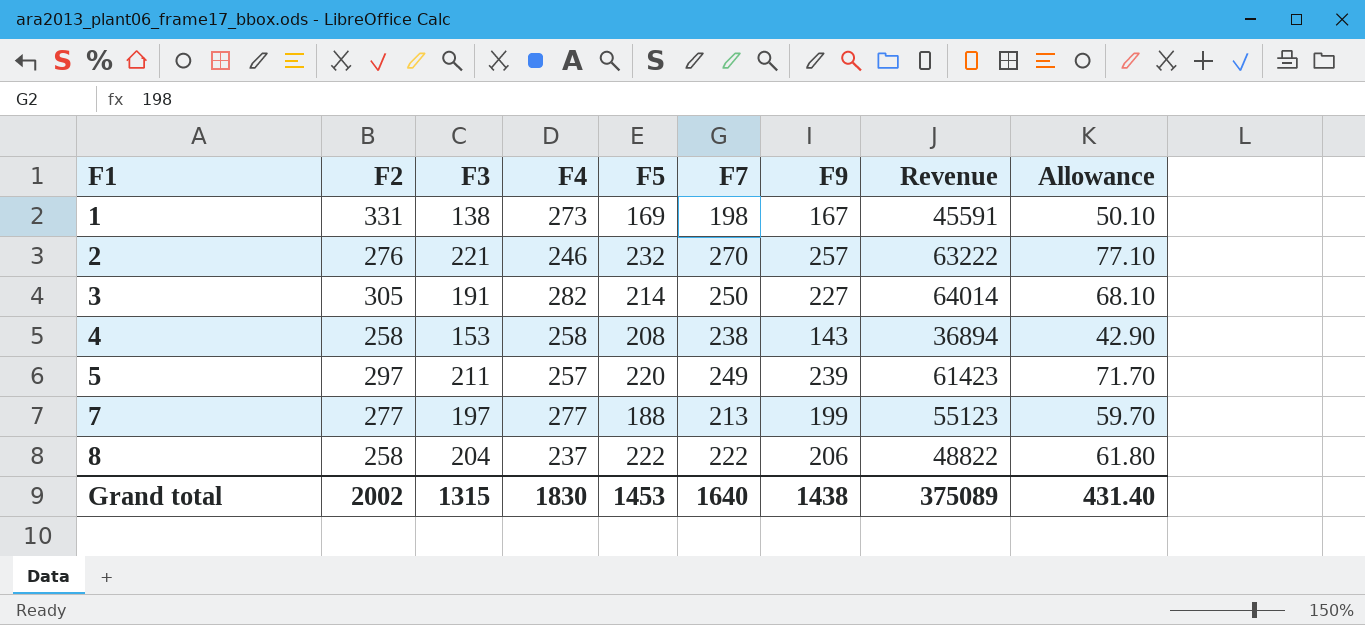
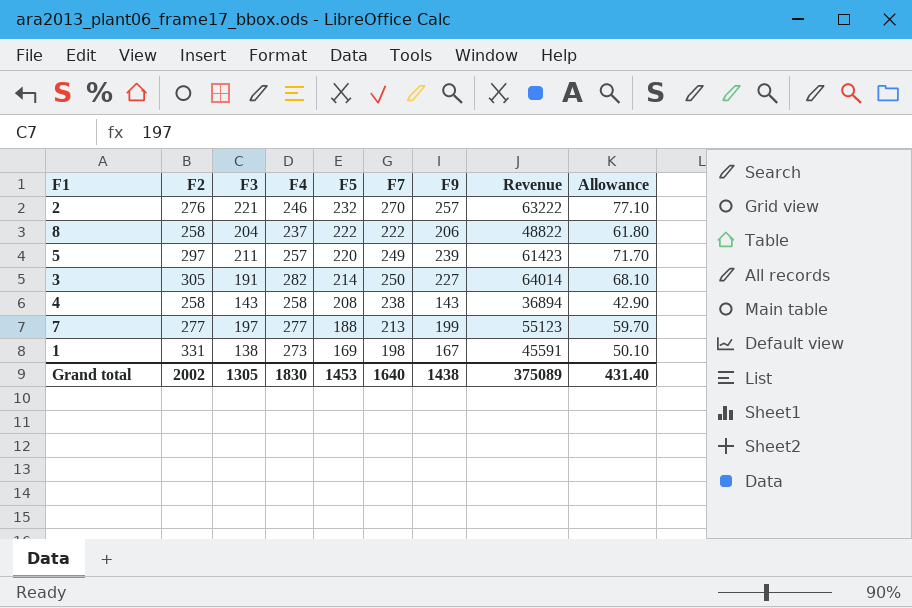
row order: F1 ascending -> F5 descending
4 | F3: 153 -> 143
Grand total | F3: 1315 -> 1305

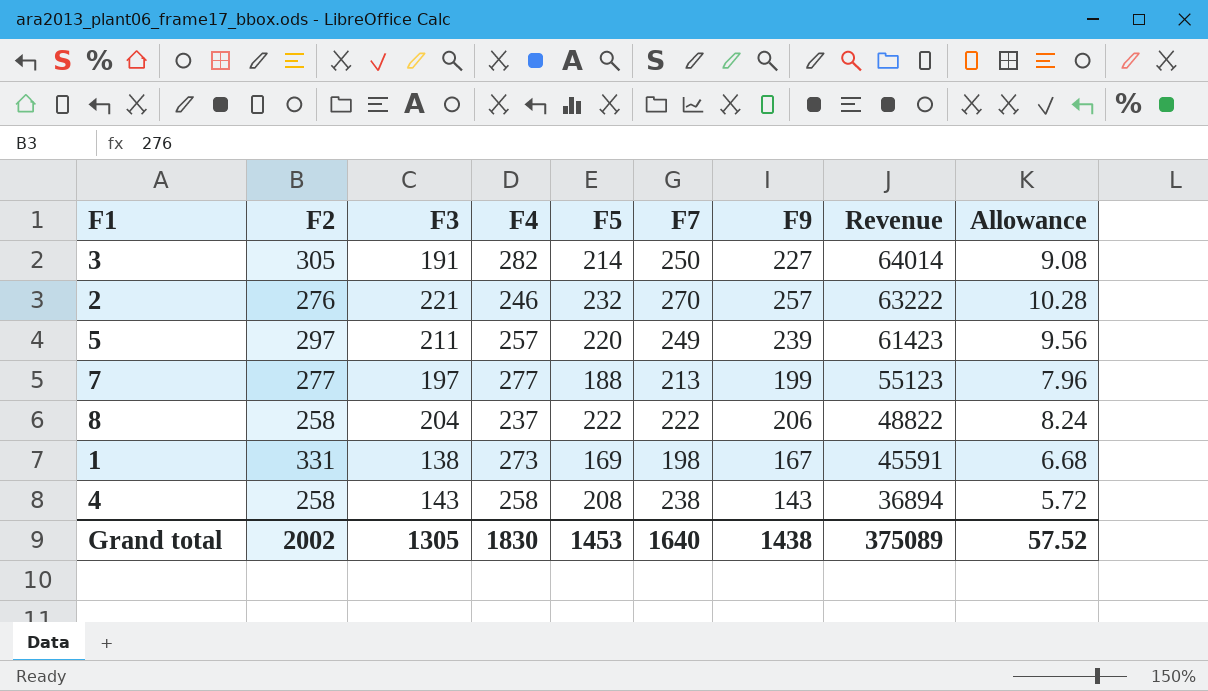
row order: F5 descending -> Revenue descending
column Allowance | formula: [F9] * 0.3 -> [F9] * 0.04
Grand total | Allowance: 431.40 -> 57.52

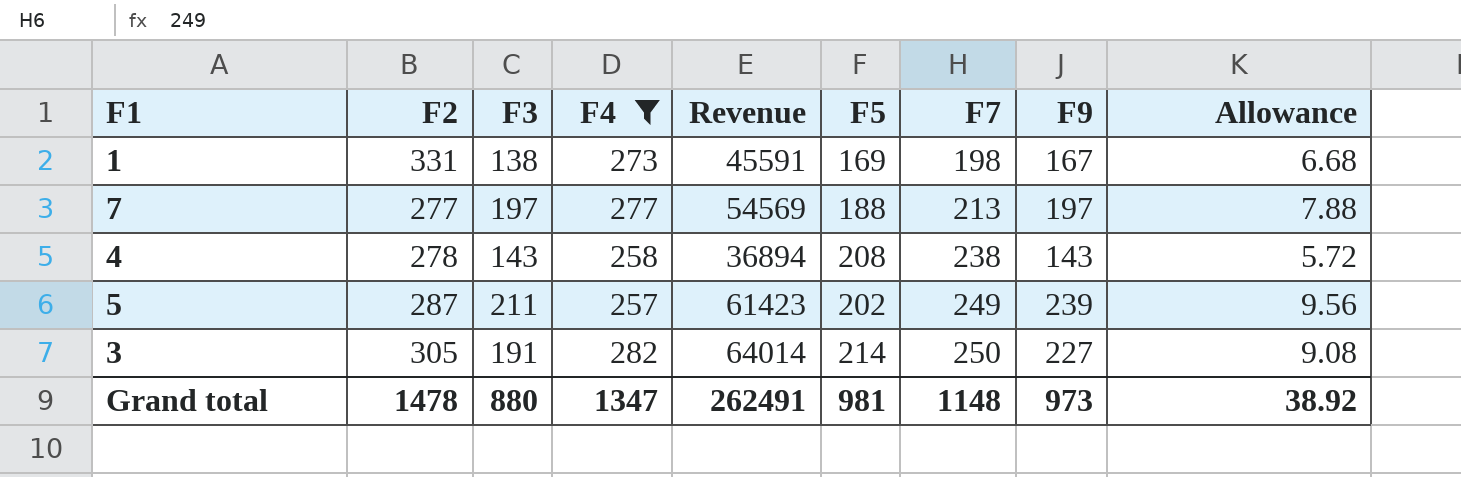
filter: none -> F4 >= 257
row order: Revenue descending -> F7 ascending
column Revenue | position: 8 -> 5
7 | Revenue: 55123 -> 54569
7 | F9: 199 -> 197
7 | Allowance: 7.96 -> 7.88
4 | F2: 258 -> 278
5 | F2: 297 -> 287
5 | F5: 220 -> 202
Grand total | F2: 2002 -> 1478
Grand total | F3: 1305 -> 880
Grand total | F4: 1830 -> 1347
Grand total | Revenue: 375089 -> 262491
Grand total | F5: 1453 -> 981
Grand total | F7: 1640 -> 1148
Grand total | F9: 1438 -> 973
Grand total | Allowance: 57.52 -> 38.92

